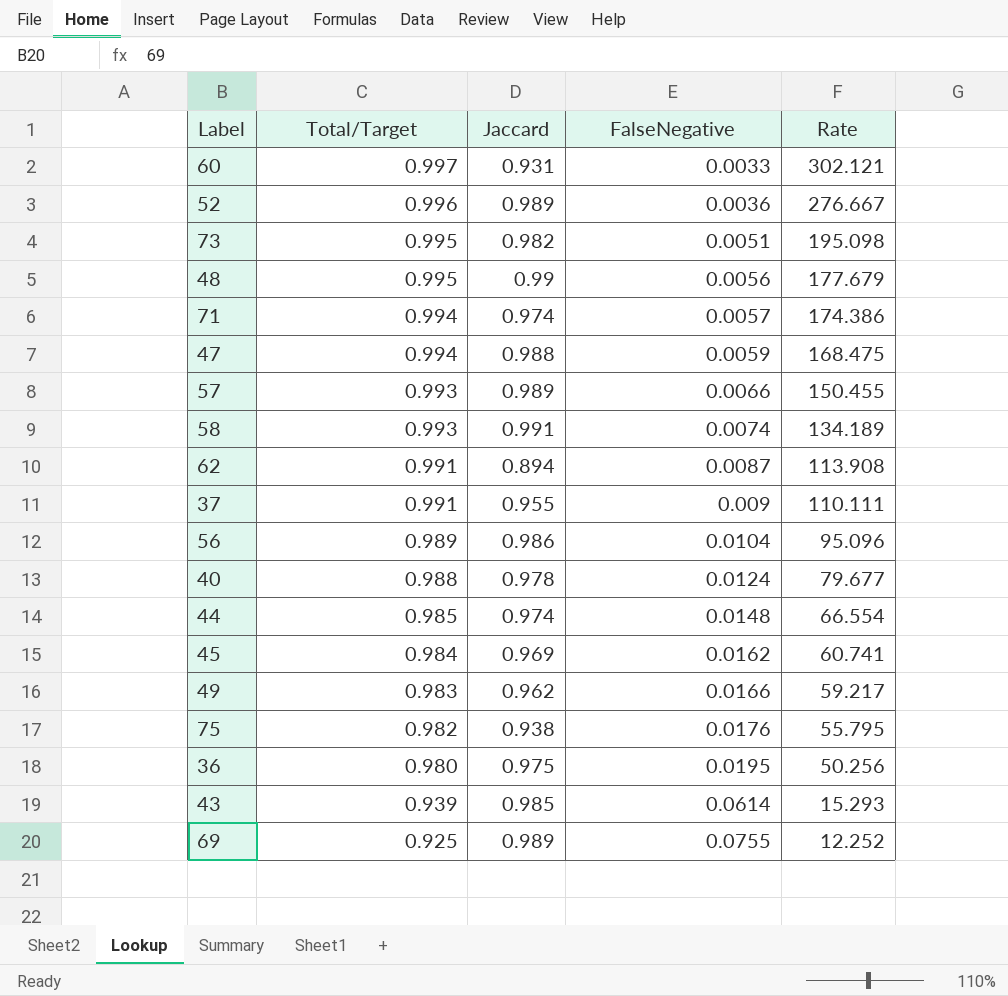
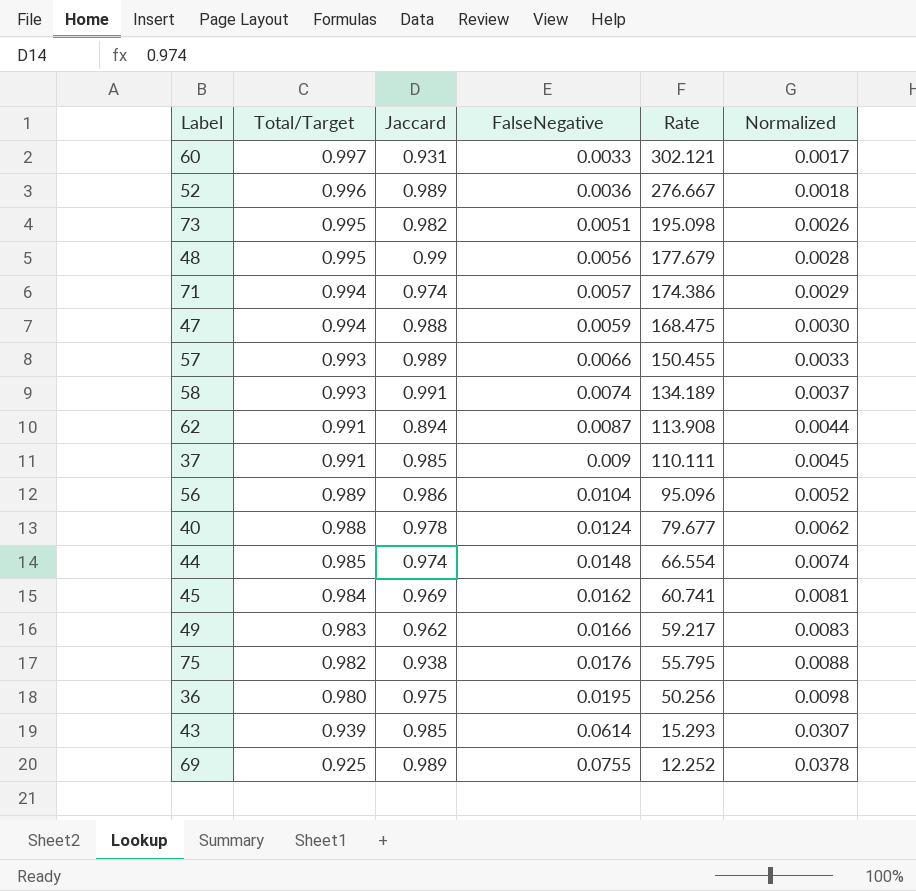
column Normalized | formula: none -> [FalseNegative] * 0.5
37 | Jaccard: 0.955 -> 0.985

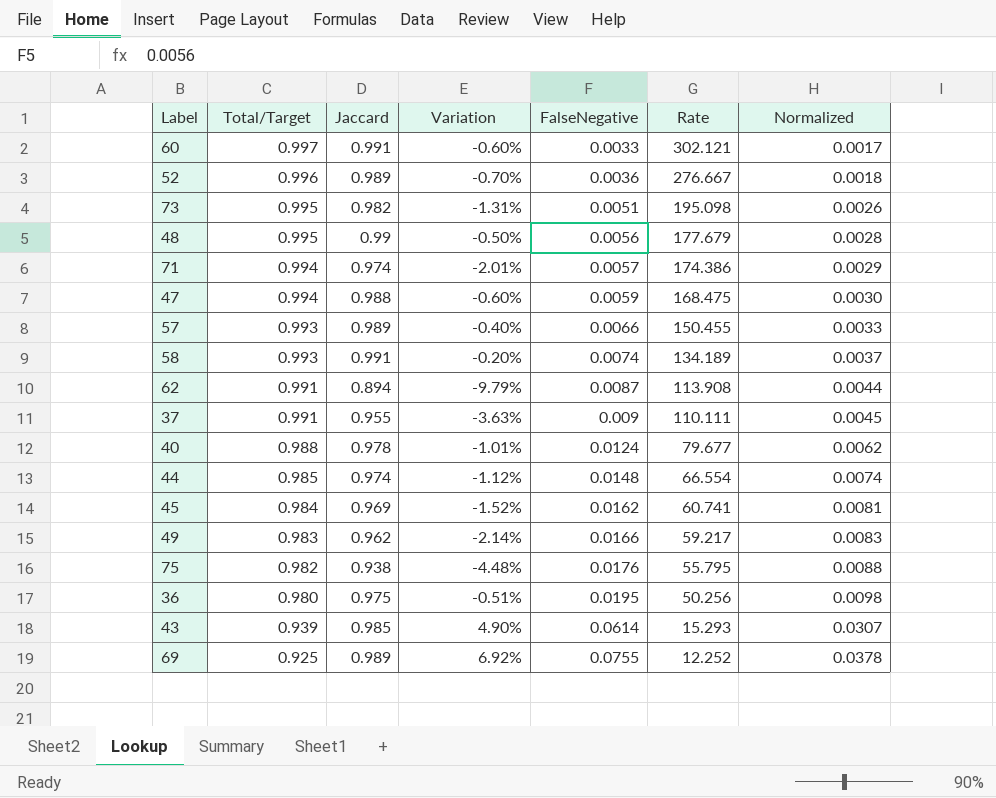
column Variation | formula: none -> ([Jaccard] - [Total/Target]) / [Total/Target]
row 56: 0.989 | 0.986 | 0.0104 | 95.096 | 0.0052 -> none
60 | Jaccard: 0.931 -> 0.991
37 | Jaccard: 0.985 -> 0.955

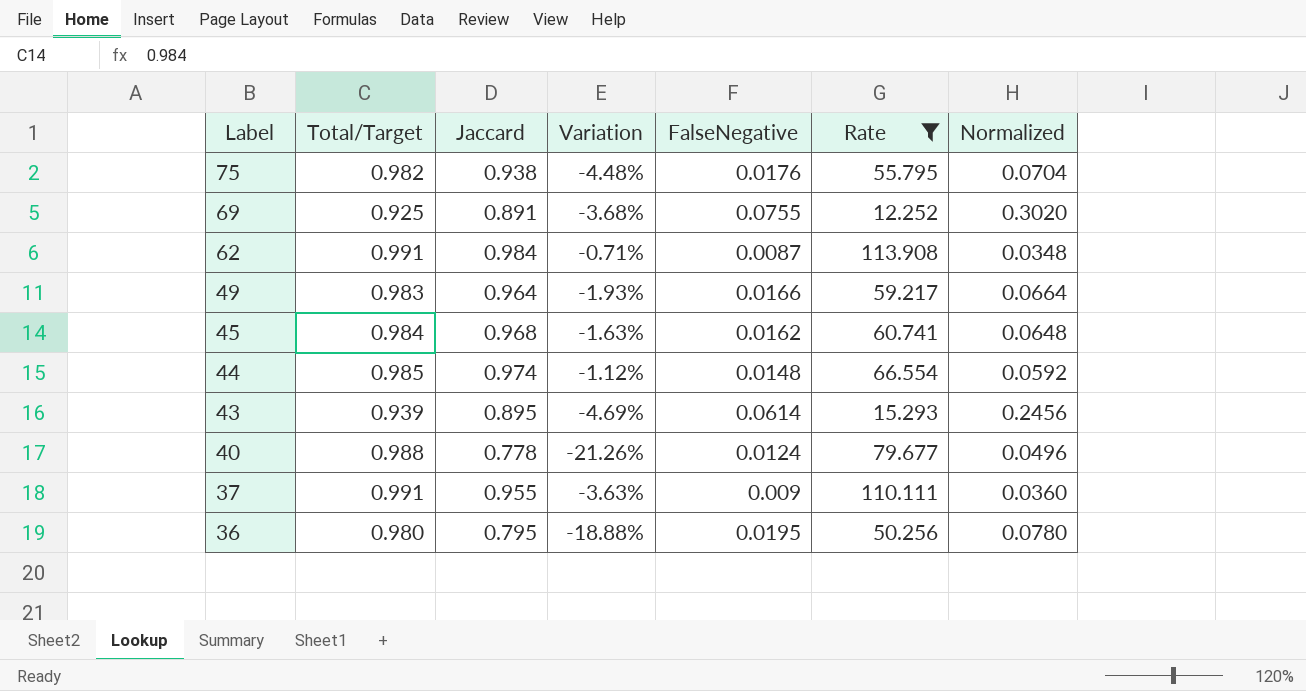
filter: none -> Rate <= 113.908
row order: Total/Target descending -> Label descending
column Normalized | formula: [FalseNegative] * 0.5 -> [FalseNegative] * 4
69 | Jaccard: 0.989 -> 0.891
69 | Variation: 6.92% -> -3.68%
62 | Jaccard: 0.894 -> 0.984
62 | Variation: -9.79% -> -0.71%
49 | Jaccard: 0.962 -> 0.964
49 | Variation: -2.14% -> -1.93%
45 | Jaccard: 0.969 -> 0.968
45 | Variation: -1.52% -> -1.63%
43 | Jaccard: 0.985 -> 0.895
43 | Variation: 4.90% -> -4.69%
40 | Jaccard: 0.978 -> 0.778
40 | Variation: -1.01% -> -21.26%
36 | Jaccard: 0.975 -> 0.795
36 | Variation: -0.51% -> -18.88%

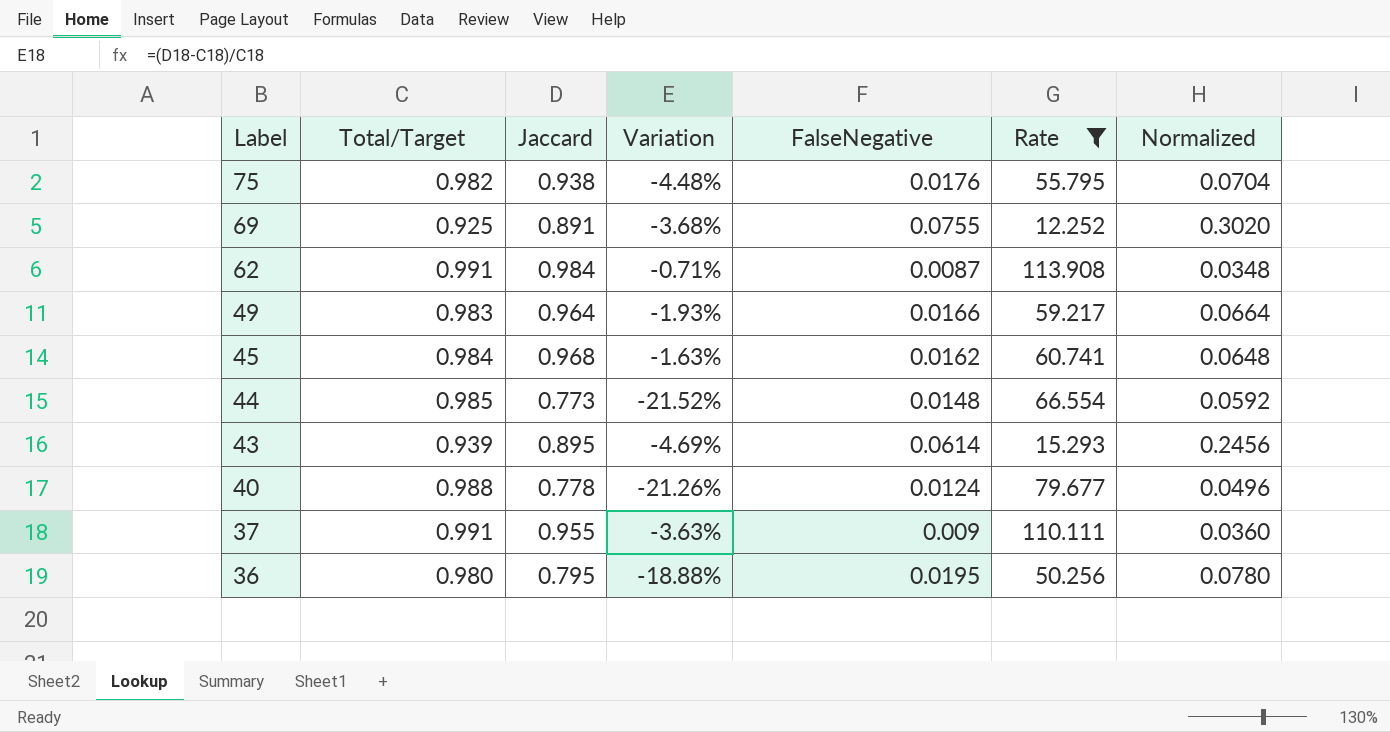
44 | Jaccard: 0.974 -> 0.773
44 | Variation: -1.12% -> -21.52%

